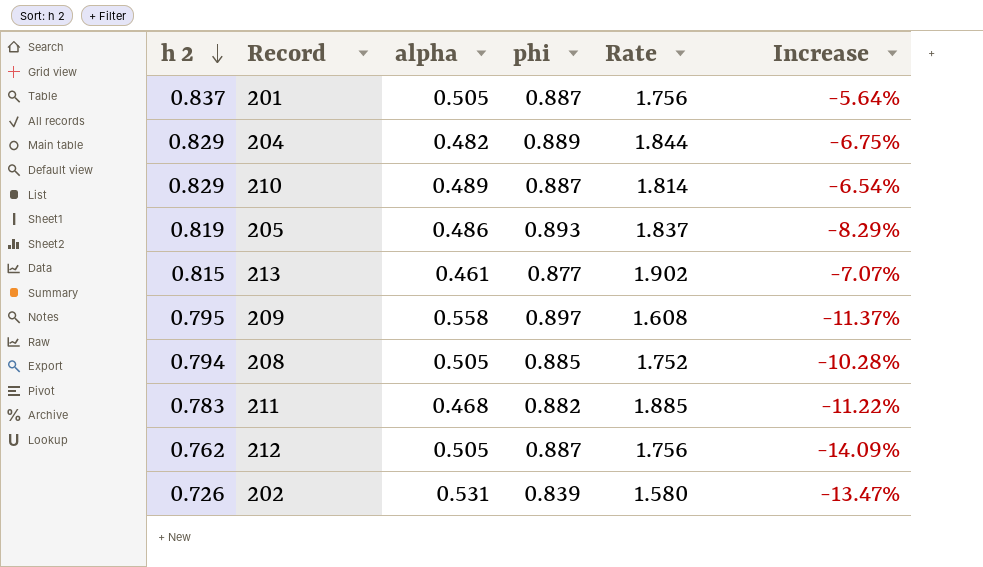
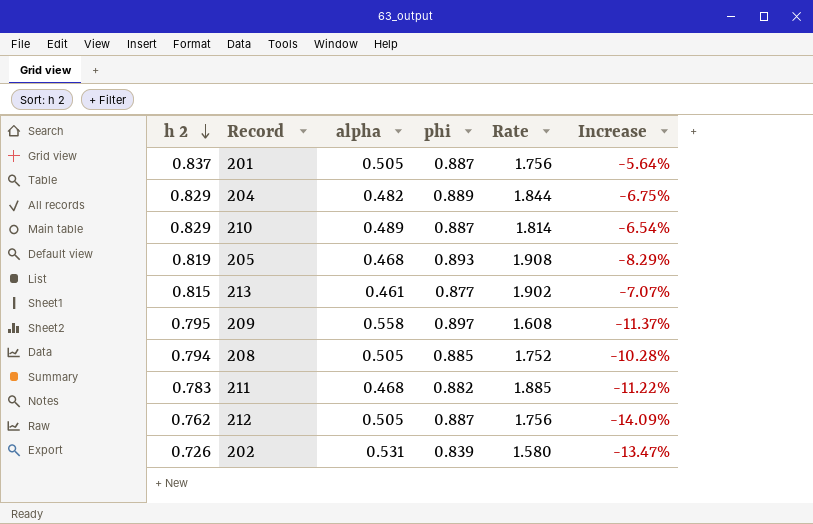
205 | alpha: 0.486 -> 0.468
205 | Rate: 1.837 -> 1.908

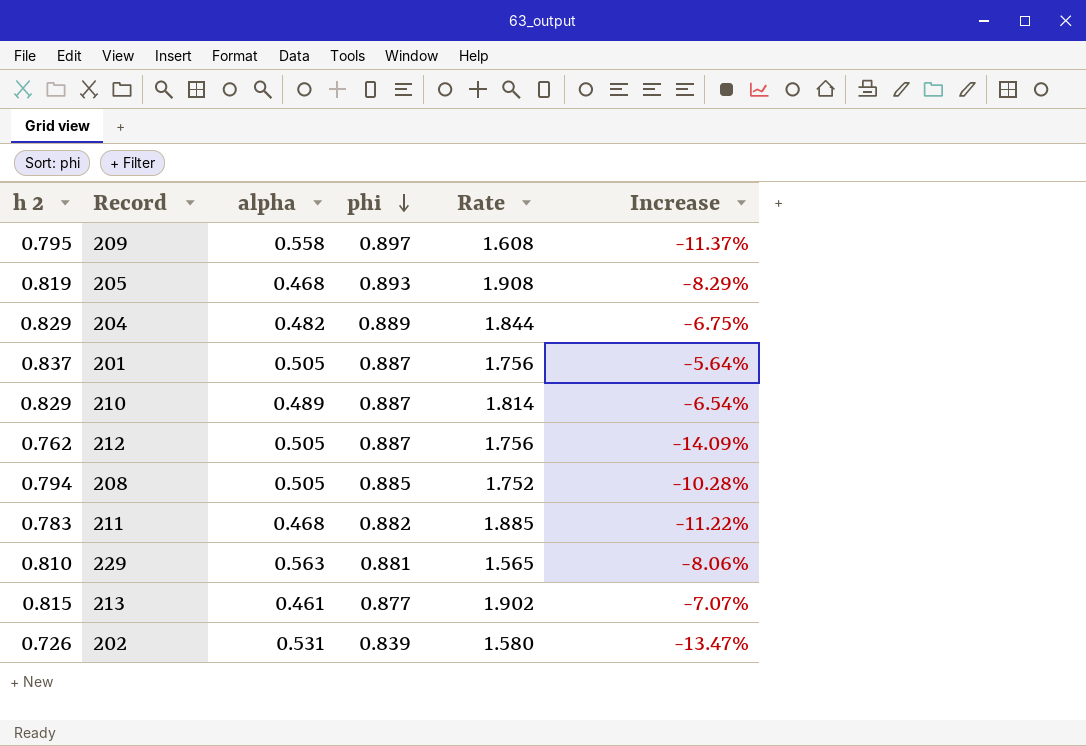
row order: h 2 descending -> phi descending
row 229: none -> 0.810 | 0.563 | 0.881 | 1.565 | -8.06%

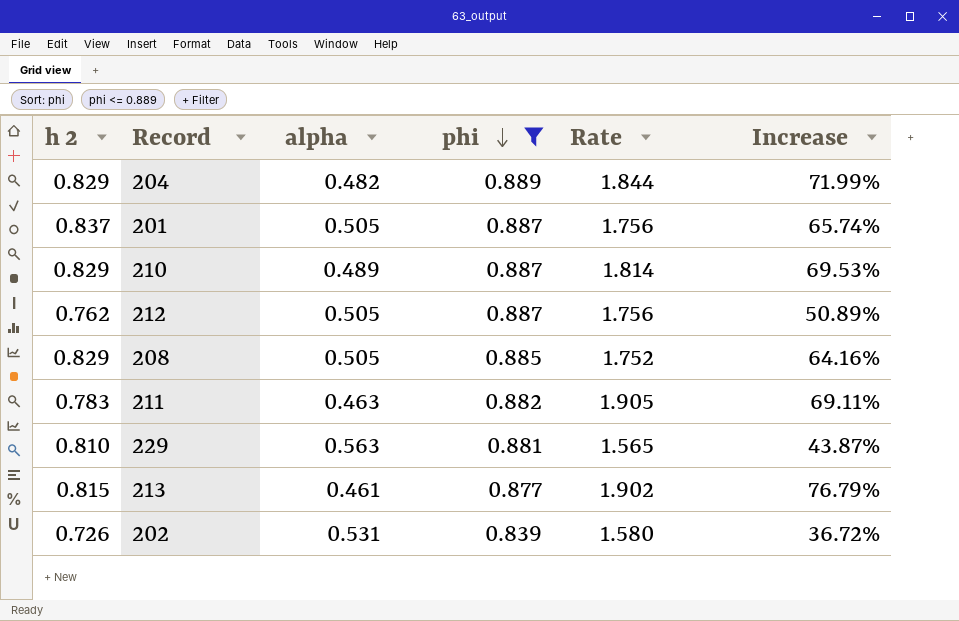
filter: none -> phi <= 0.889
column Increase | formula: ([h 2] - [phi]) / [phi] -> ([h 2] - [alpha]) / [alpha]
208 | h 2: 0.794 -> 0.829
211 | alpha: 0.468 -> 0.463
211 | Rate: 1.885 -> 1.905

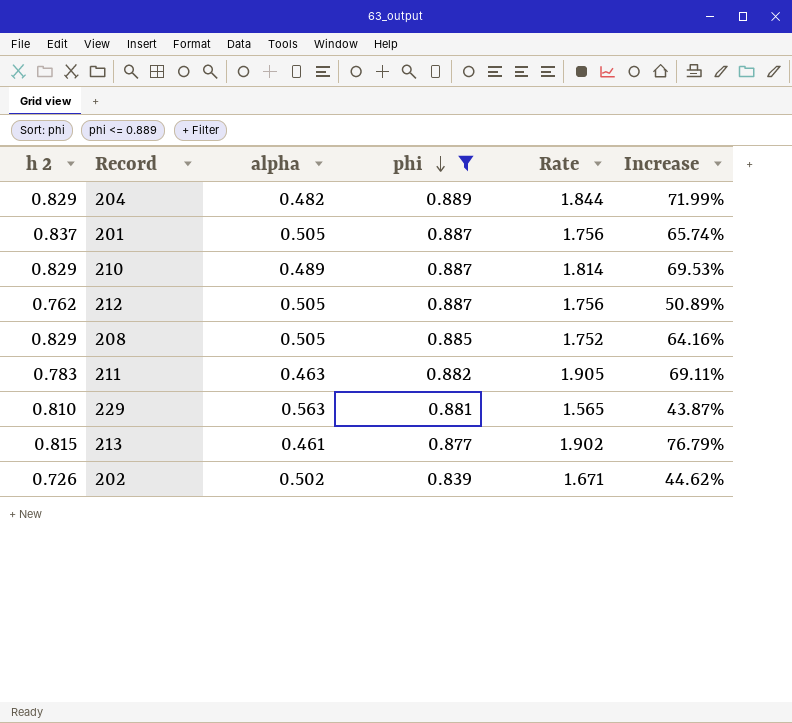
202 | alpha: 0.531 -> 0.502
202 | Rate: 1.580 -> 1.671
202 | Increase: 36.72% -> 44.62%

